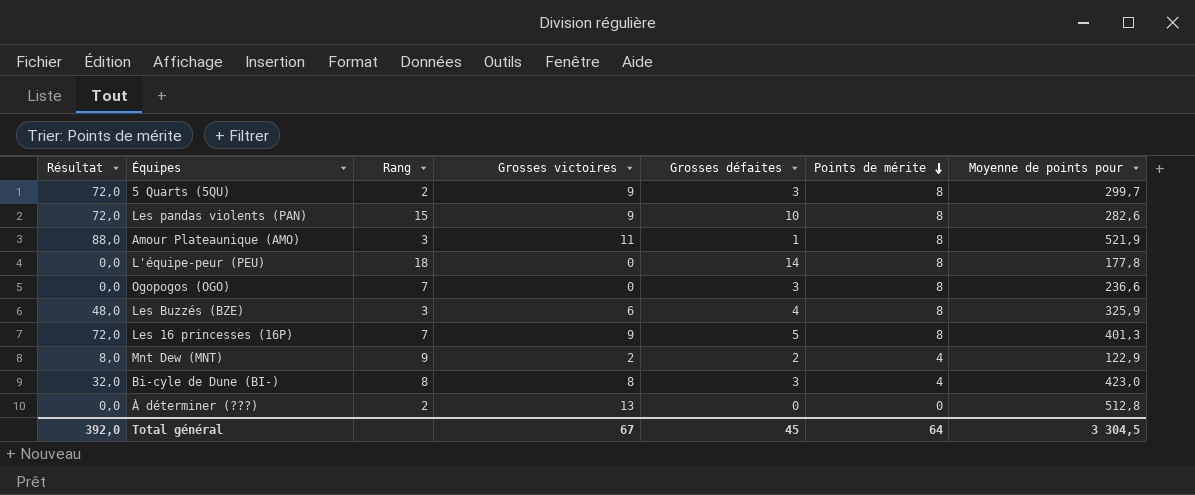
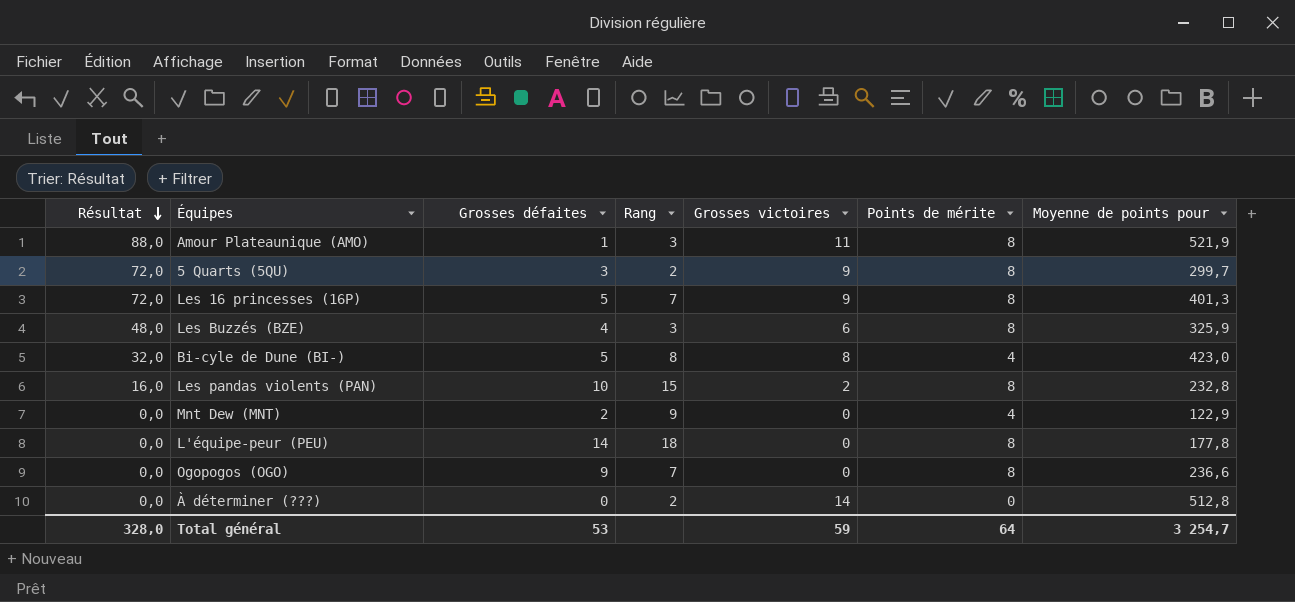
row order: Points de mérite descending -> Résultat descending
column Grosses défaites | position: 5 -> 3
Bi-cyle de Dune (BI-) | Grosses défaites: 3 -> 5
Les pandas violents (PAN) | Résultat: 72,0 -> 16,0
Les pandas violents (PAN) | Grosses victoires: 9 -> 2
Les pandas violents (PAN) | Moyenne de points pour: 282,6 -> 232,8
Mnt Dew (MNT) | Résultat: 8,0 -> 0,0
Mnt Dew (MNT) | Grosses victoires: 2 -> 0
Ogopogos (OGO) | Grosses défaites: 3 -> 9
À déterminer (???) | Grosses victoires: 13 -> 14
Total général | Résultat: 392,0 -> 328,0
Total général | Grosses défaites: 45 -> 53
Total général | Grosses victoires: 67 -> 59
Total général | Moyenne de points pour: 3 304,5 -> 3 254,7

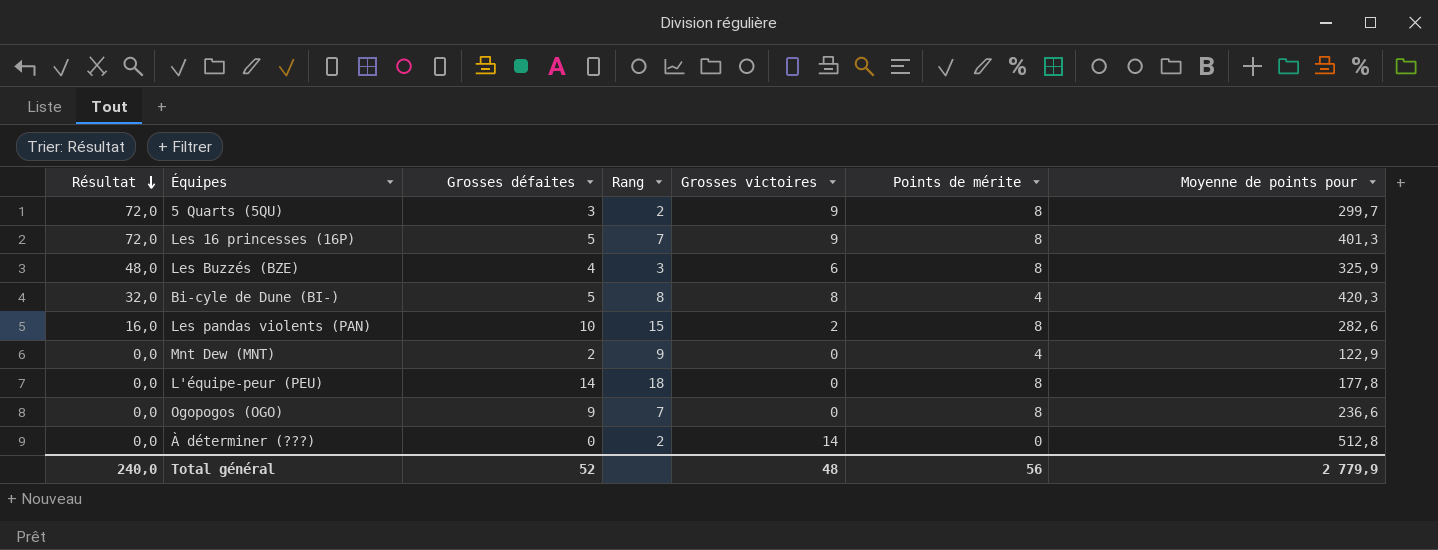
row Amour Plateaunique (AMO): 88,0 | 1 | 3 | 11 | 8 | 521,9 -> none
Bi-cyle de Dune (BI-) | Moyenne de points pour: 423,0 -> 420,3
Les pandas violents (PAN) | Moyenne de points pour: 232,8 -> 282,6
Total général | Résultat: 328,0 -> 240,0
Total général | Grosses défaites: 53 -> 52
Total général | Grosses victoires: 59 -> 48
Total général | Points de mérite: 64 -> 56
Total général | Moyenne de points pour: 3 254,7 -> 2 779,9

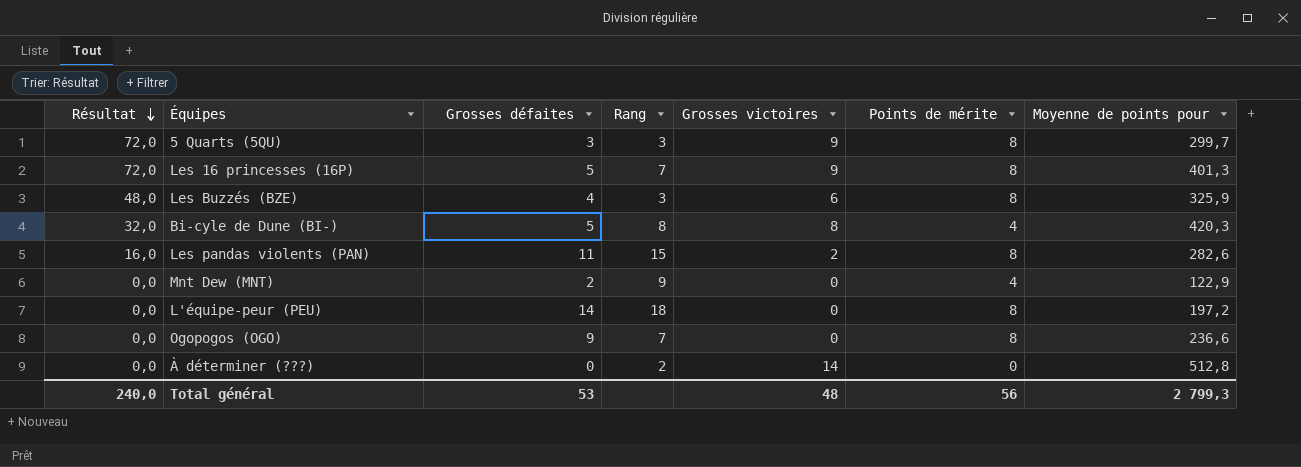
5 Quarts (5QU) | Rang: 2 -> 3
Les pandas violents (PAN) | Grosses défaites: 10 -> 11
L'équipe-peur (PEU) | Moyenne de points pour: 177,8 -> 197,2
Total général | Grosses défaites: 52 -> 53
Total général | Moyenne de points pour: 2 779,9 -> 2 799,3

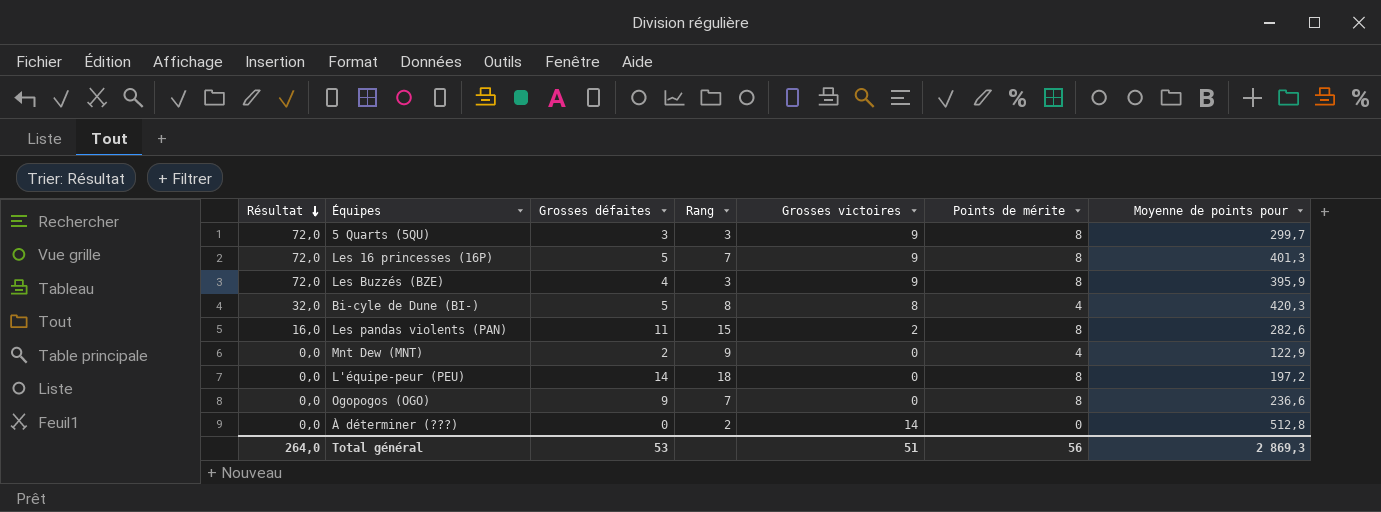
Les Buzzés (BZE) | Résultat: 48,0 -> 72,0
Les Buzzés (BZE) | Grosses victoires: 6 -> 9
Les Buzzés (BZE) | Moyenne de points pour: 325,9 -> 395,9
Total général | Résultat: 240,0 -> 264,0
Total général | Grosses victoires: 48 -> 51
Total général | Moyenne de points pour: 2 799,3 -> 2 869,3

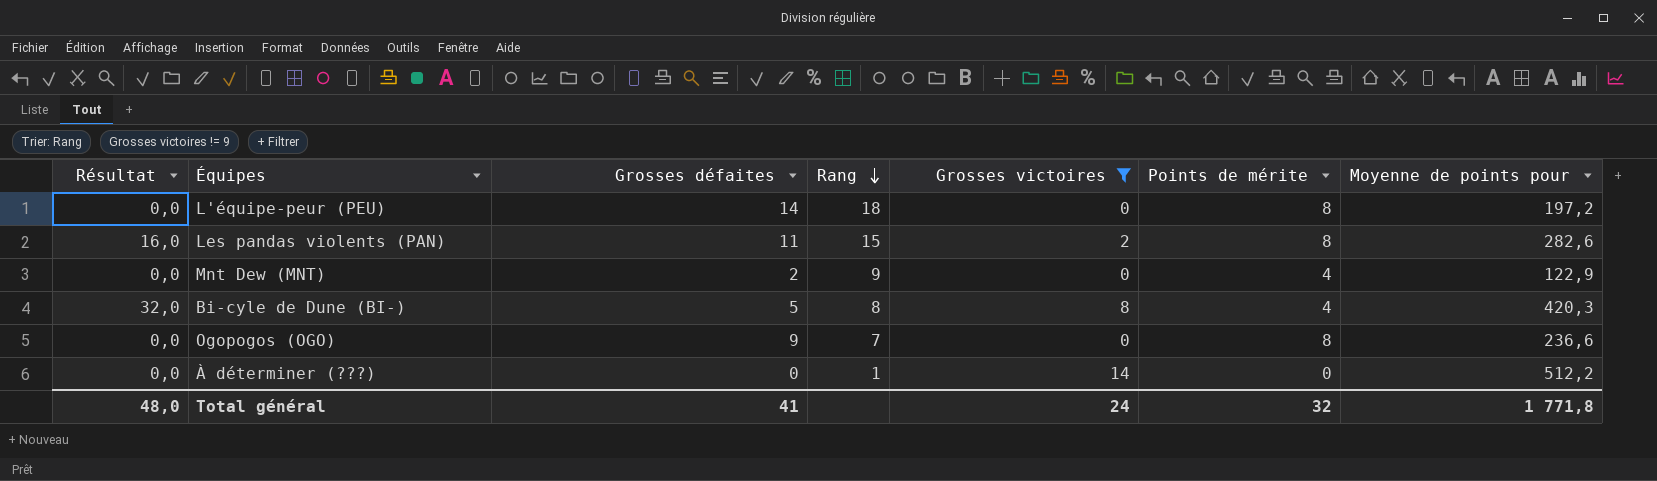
filter: none -> Grosses victoires != 9
row order: Résultat descending -> Rang descending
À déterminer (???) | Rang: 2 -> 1
À déterminer (???) | Moyenne de points pour: 512,8 -> 512,2
Total général | Résultat: 264,0 -> 48,0
Total général | Grosses défaites: 53 -> 41
Total général | Grosses victoires: 51 -> 24
Total général | Points de mérite: 56 -> 32
Total général | Moyenne de points pour: 2 869,3 -> 1 771,8

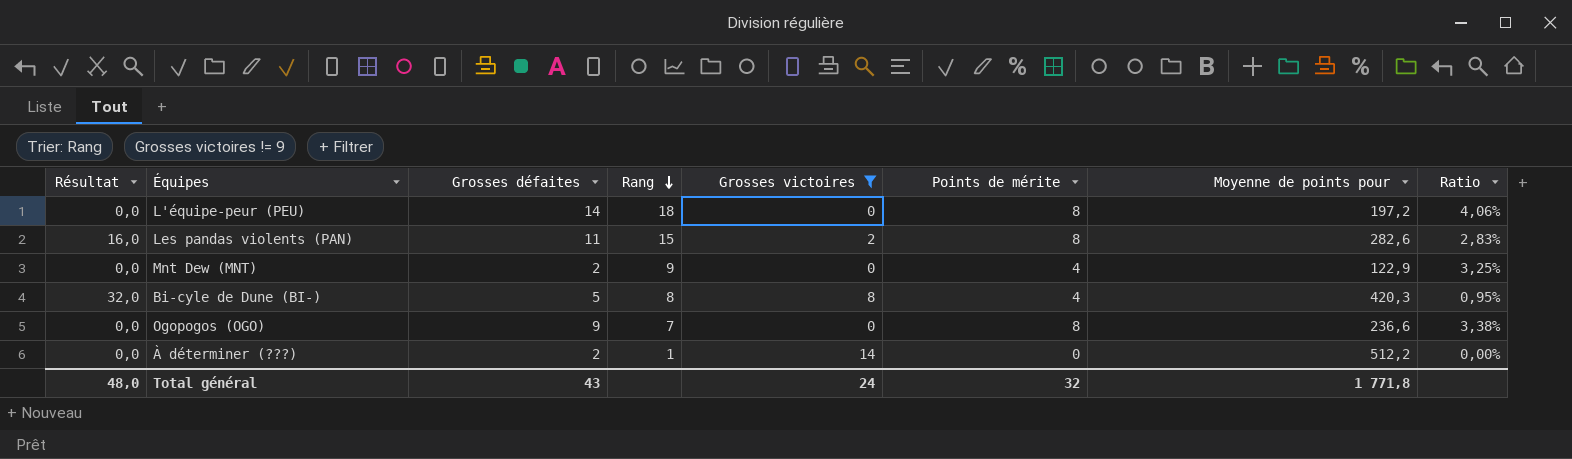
column Ratio | formula: none -> [Points de mérite] / [Moyenne de points pour]
À déterminer (???) | Grosses défaites: 0 -> 2
Total général | Grosses défaites: 41 -> 43

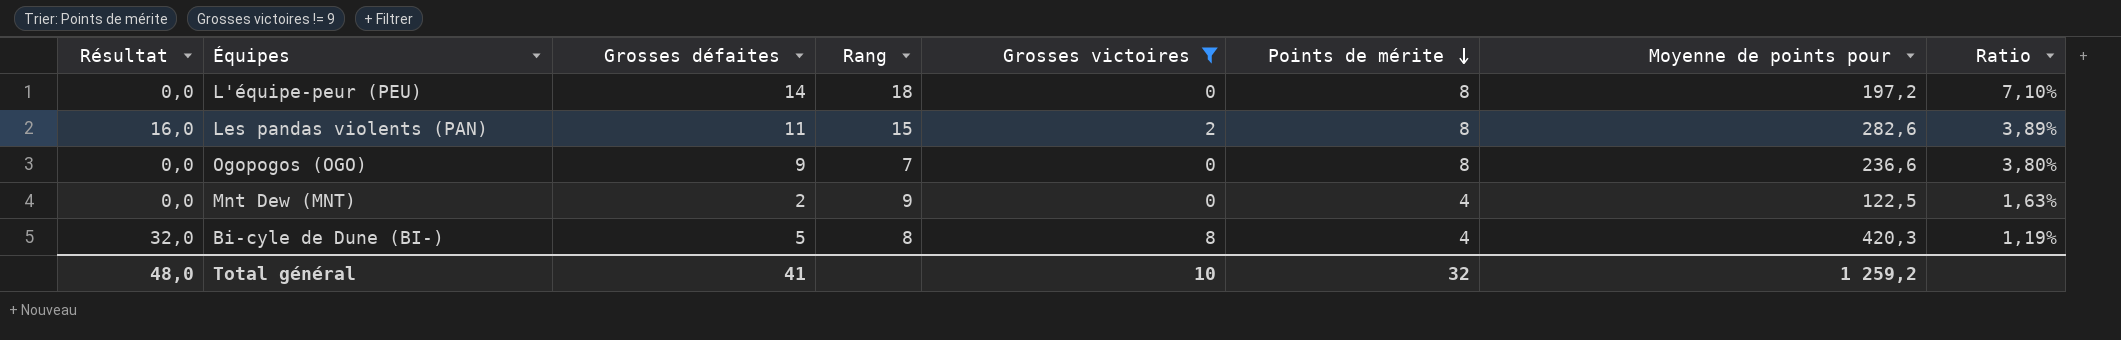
row order: Rang descending -> Points de mérite descending
column Ratio | formula: [Points de mérite] / [Moyenne de points pour] -> [Grosses défaites] / [Moyenne de points pour]
row À déterminer (???): 0,0 | 2 | 1 | 14 | 0 | 512,2 | 0,00% -> none
Mnt Dew (MNT) | Moyenne de points pour: 122,9 -> 122,5
Total général | Grosses défaites: 43 -> 41
Total général | Grosses victoires: 24 -> 10
Total général | Moyenne de points pour: 1 771,8 -> 1 259,2

